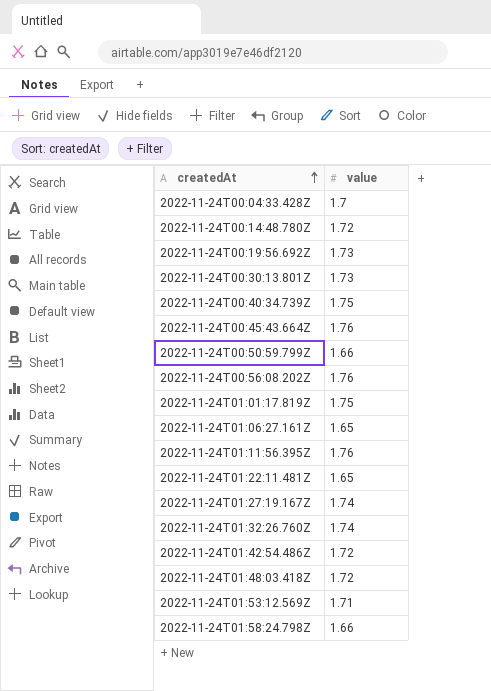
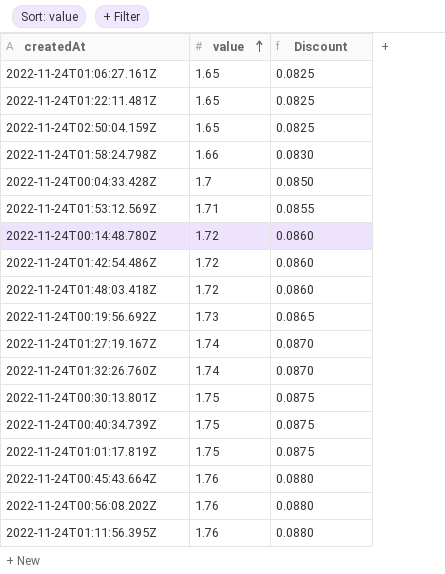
row order: createdAt ascending -> value ascending
column Discount | formula: none -> [value] * 0.05
row 2022-11-24T00:50:59.799Z: 1.66 -> none
row 2022-11-24T02:50:04.159Z: none -> 1.65 | 0.0825
2022-11-24T00:30:13.801Z | value: 1.73 -> 1.75

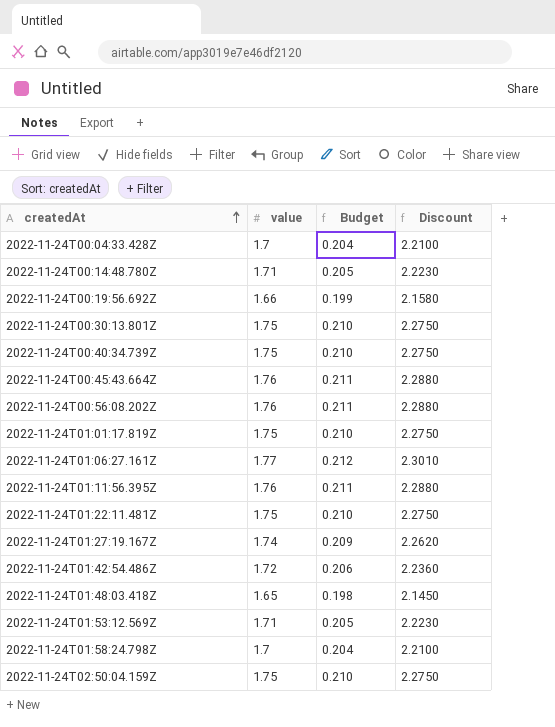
row order: value ascending -> createdAt ascending
column Budget | formula: none -> [value] * 0.12
column Discount | formula: [value] * 0.05 -> [value] * 1.3
row 2022-11-24T01:32:26.760Z: 1.74 | 0.0870 -> none
2022-11-24T00:14:48.780Z | value: 1.72 -> 1.71
2022-11-24T00:19:56.692Z | value: 1.73 -> 1.66
2022-11-24T01:06:27.161Z | value: 1.65 -> 1.77
2022-11-24T01:22:11.481Z | value: 1.65 -> 1.75
2022-11-24T01:48:03.418Z | value: 1.72 -> 1.65
2022-11-24T01:58:24.798Z | value: 1.66 -> 1.7
2022-11-24T02:50:04.159Z | value: 1.65 -> 1.75

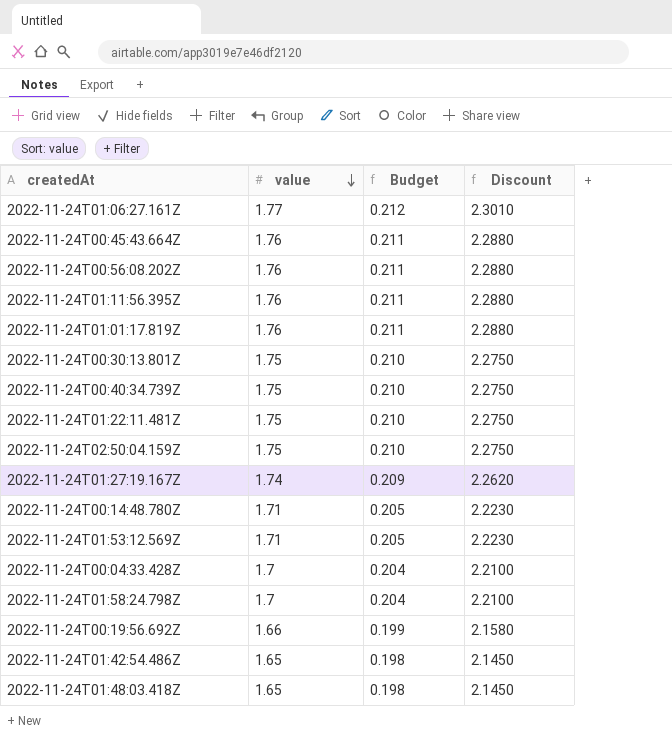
row order: createdAt ascending -> value descending
2022-11-24T01:01:17.819Z | value: 1.75 -> 1.76
2022-11-24T01:01:17.819Z | Budget: 0.210 -> 0.211
2022-11-24T01:01:17.819Z | Discount: 2.2750 -> 2.2880
2022-11-24T01:42:54.486Z | value: 1.72 -> 1.65
2022-11-24T01:42:54.486Z | Budget: 0.206 -> 0.198
2022-11-24T01:42:54.486Z | Discount: 2.2360 -> 2.1450

